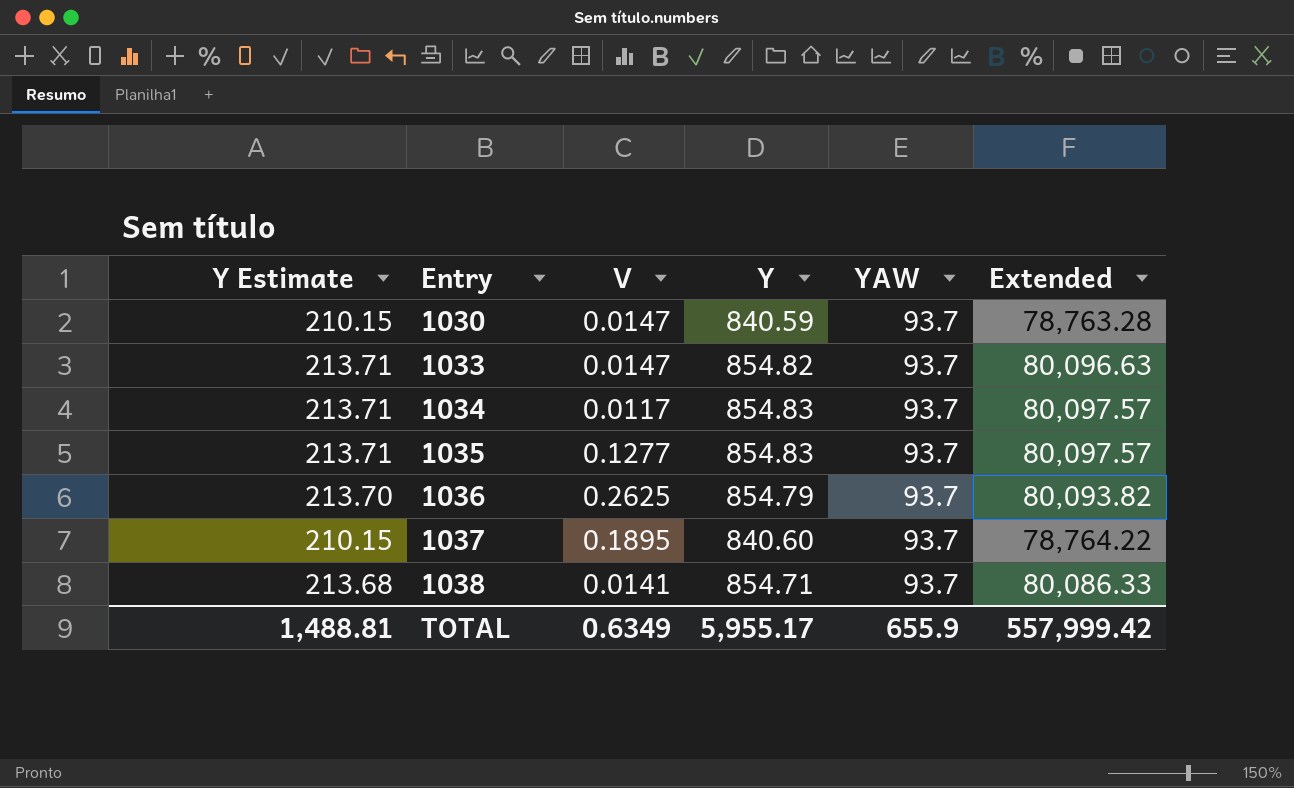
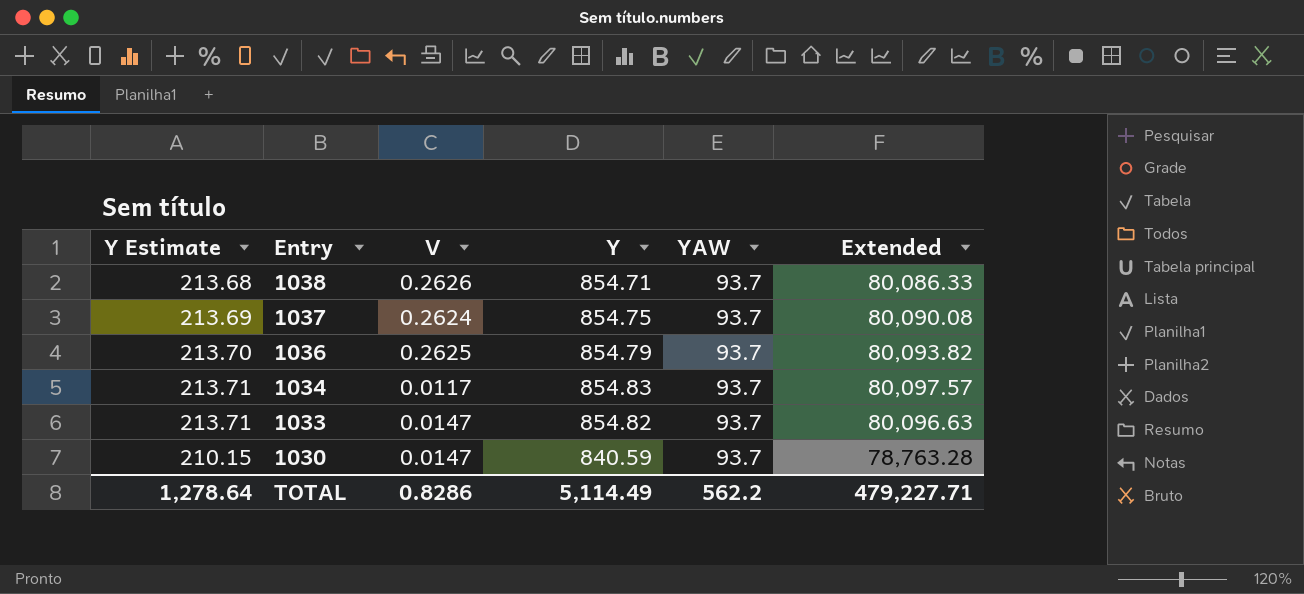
row order: Entry ascending -> Entry descending
row 1035: 213.71 | 0.1277 | 854.83 | 93.7 | 80,097.57 -> none
1038 | V: 0.0141 -> 0.2626
1037 | Y Estimate: 210.15 -> 213.69
1037 | V: 0.1895 -> 0.2624
1037 | Y: 840.60 -> 854.75
1037 | Extended: 78,764.22 -> 80,090.08
TOTAL | Y Estimate: 1,488.81 -> 1,278.64
TOTAL | V: 0.6349 -> 0.8286
TOTAL | Y: 5,955.17 -> 5,114.49
TOTAL | YAW: 655.9 -> 562.2
TOTAL | Extended: 557,999.42 -> 479,227.71

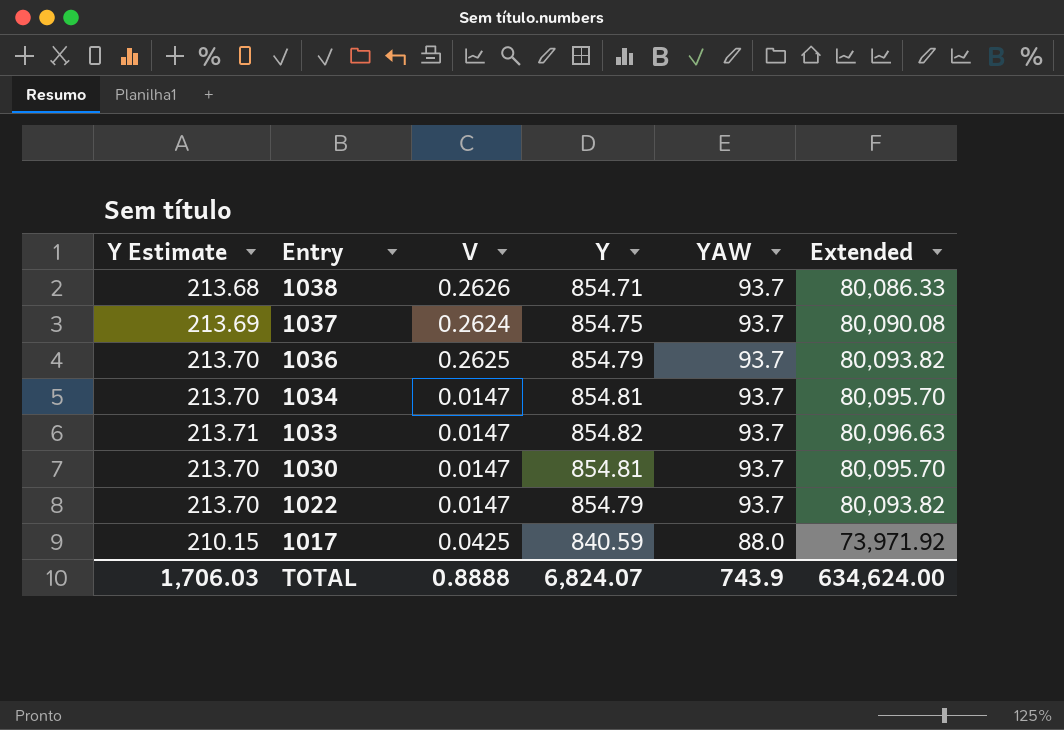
1034 | Y Estimate: 213.71 -> 213.70
1034 | V: 0.0117 -> 0.0147
1034 | Y: 854.83 -> 854.81
1034 | Extended: 80,097.57 -> 80,095.70
1030 | Y Estimate: 210.15 -> 213.70
1030 | Y: 840.59 -> 854.81
1030 | Extended: 78,763.28 -> 80,095.70
row 1022: none -> 213.70 | 0.0147 | 854.79 | 93.7 | 80,093.82
row 1017: none -> 210.15 | 0.0425 | 840.59 | 88.0 | 73,971.92
TOTAL | Y Estimate: 1,278.64 -> 1,706.03
TOTAL | V: 0.8286 -> 0.8888
TOTAL | Y: 5,114.49 -> 6,824.07
TOTAL | YAW: 562.2 -> 743.9
TOTAL | Extended: 479,227.71 -> 634,624.00

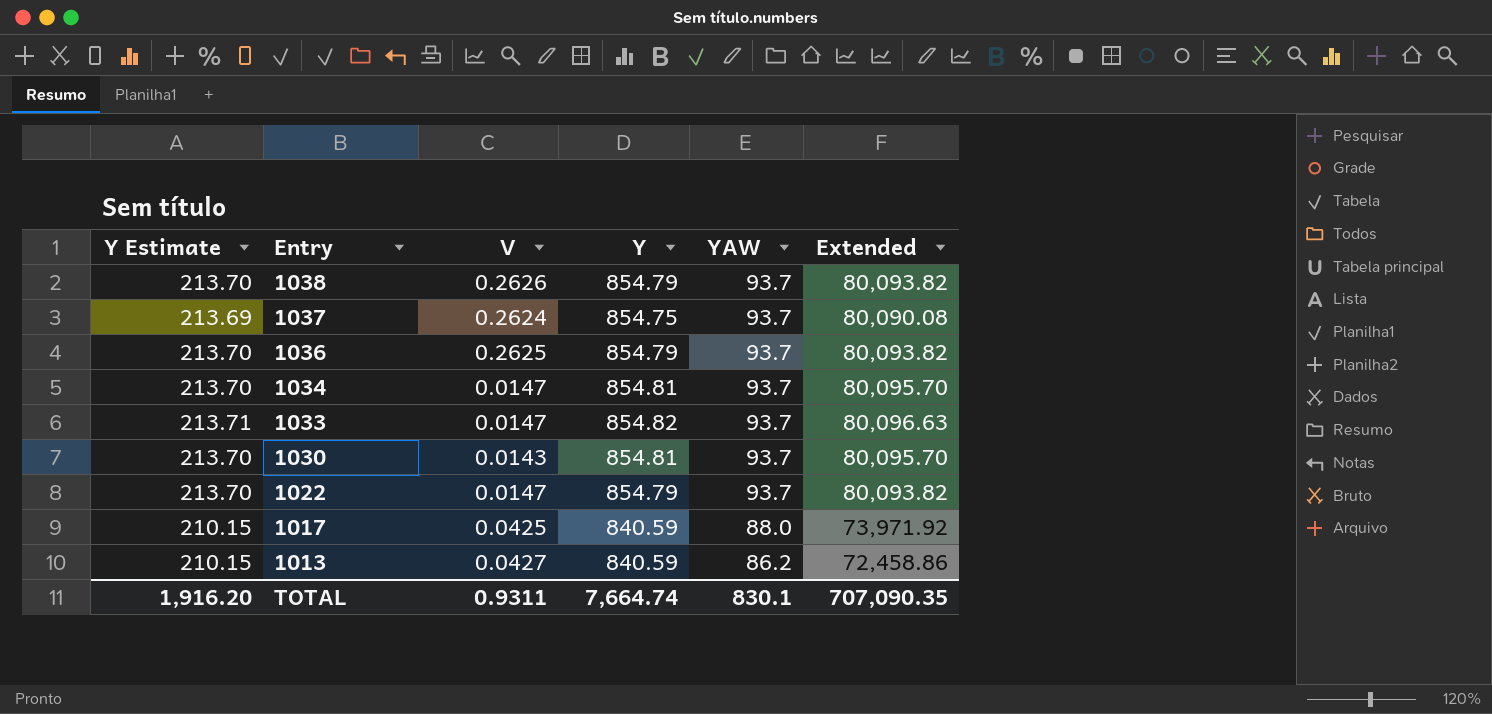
1038 | Y Estimate: 213.68 -> 213.70
1038 | Y: 854.71 -> 854.79
1038 | Extended: 80,086.33 -> 80,093.82
1030 | V: 0.0147 -> 0.0143
row 1013: none -> 210.15 | 0.0427 | 840.59 | 86.2 | 72,458.86
TOTAL | Y Estimate: 1,706.03 -> 1,916.20
TOTAL | V: 0.8888 -> 0.9311
TOTAL | Y: 6,824.07 -> 7,664.74
TOTAL | YAW: 743.9 -> 830.1
TOTAL | Extended: 634,624.00 -> 707,090.35

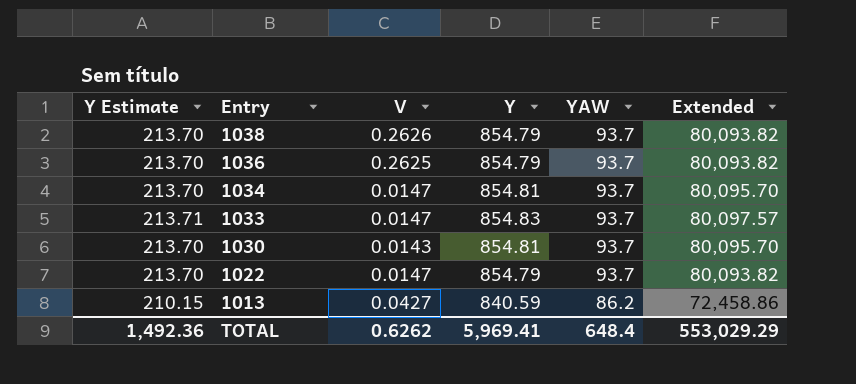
row 1037: 213.69 | 0.2624 | 854.75 | 93.7 | 80,090.08 -> none
row 1017: 210.15 | 0.0425 | 840.59 | 88.0 | 73,971.92 -> none
1033 | Y: 854.82 -> 854.83
1033 | Extended: 80,096.63 -> 80,097.57
TOTAL | Y Estimate: 1,916.20 -> 1,492.36
TOTAL | V: 0.9311 -> 0.6262
TOTAL | Y: 7,664.74 -> 5,969.41
TOTAL | YAW: 830.1 -> 648.4
TOTAL | Extended: 707,090.35 -> 553,029.29

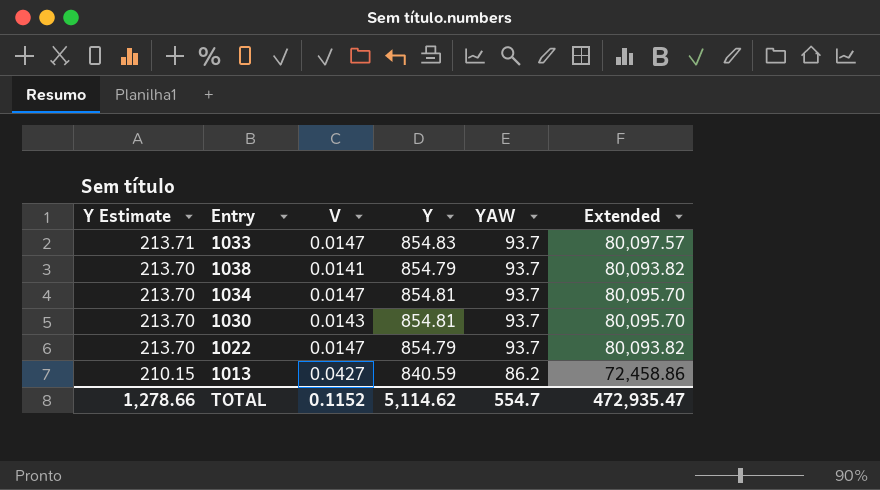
row order: Entry descending -> Y Estimate descending
row 1036: 213.70 | 0.2625 | 854.79 | 93.7 | 80,093.82 -> none
1038 | V: 0.2626 -> 0.0141
TOTAL | Y Estimate: 1,492.36 -> 1,278.66
TOTAL | V: 0.6262 -> 0.1152
TOTAL | Y: 5,969.41 -> 5,114.62
TOTAL | YAW: 648.4 -> 554.7
TOTAL | Extended: 553,029.29 -> 472,935.47

